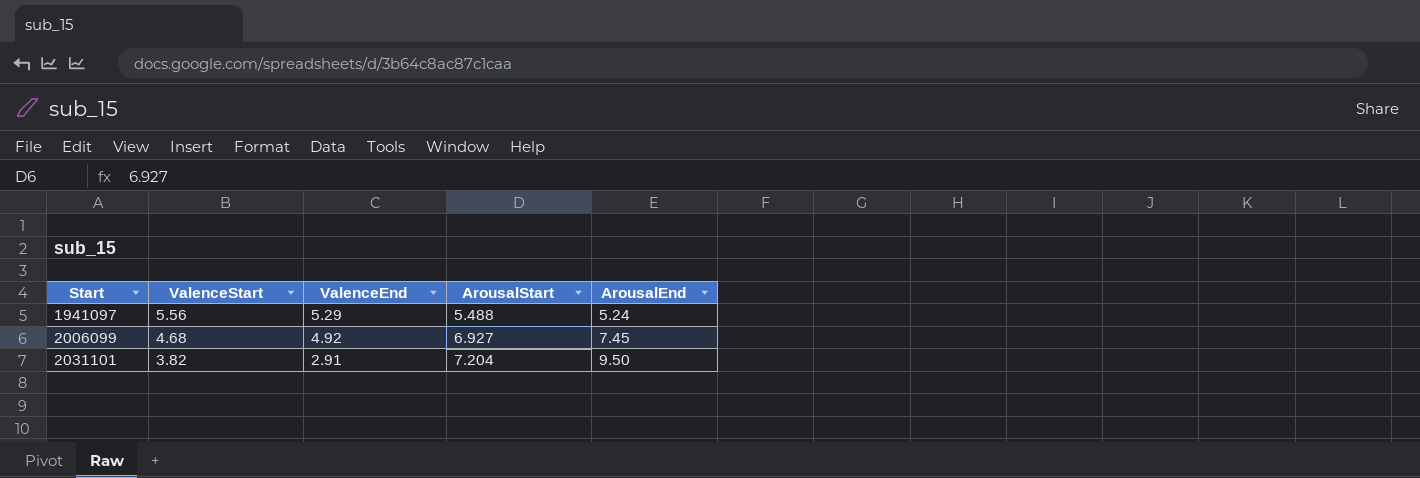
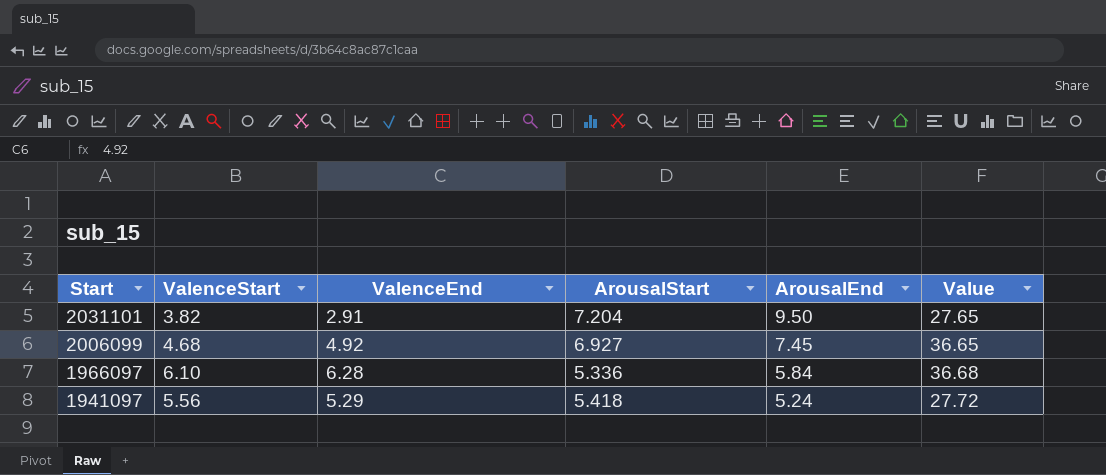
row order: Start ascending -> Start descending
column Value | formula: none -> [ValenceEnd] * [ArousalEnd]
row 1966097: none -> 6.10 | 6.28 | 5.336 | 5.84 | 36.68
1941097 | ArousalStart: 5.488 -> 5.418

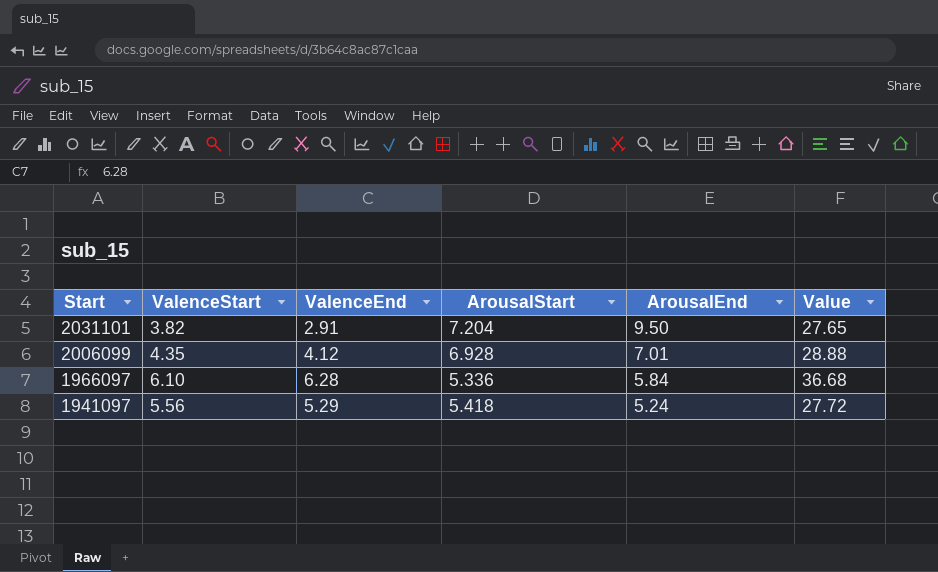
2006099 | ValenceStart: 4.68 -> 4.35
2006099 | ValenceEnd: 4.92 -> 4.12
2006099 | ArousalStart: 6.927 -> 6.928
2006099 | ArousalEnd: 7.45 -> 7.01
2006099 | Value: 36.65 -> 28.88

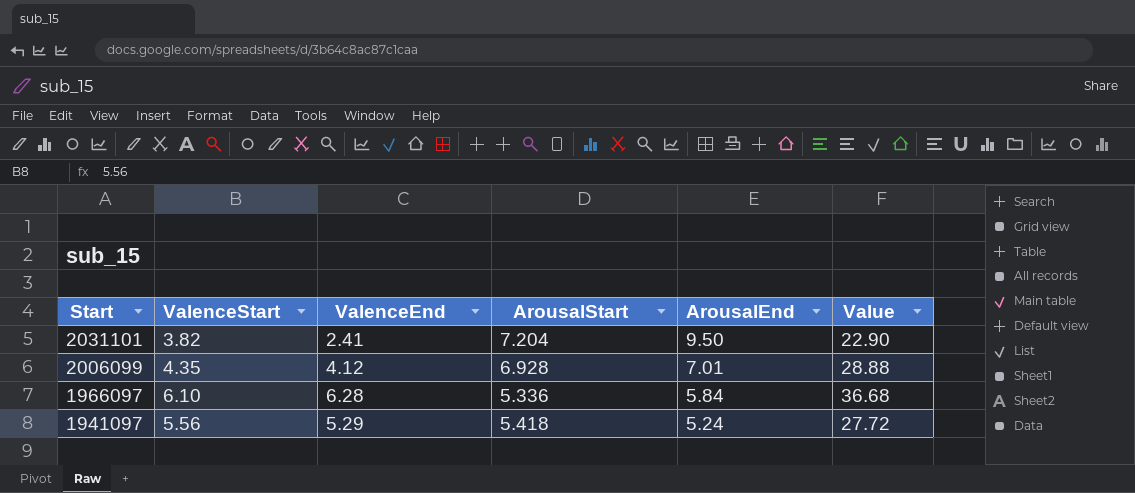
2031101 | ValenceEnd: 2.91 -> 2.41
2031101 | Value: 27.65 -> 22.90

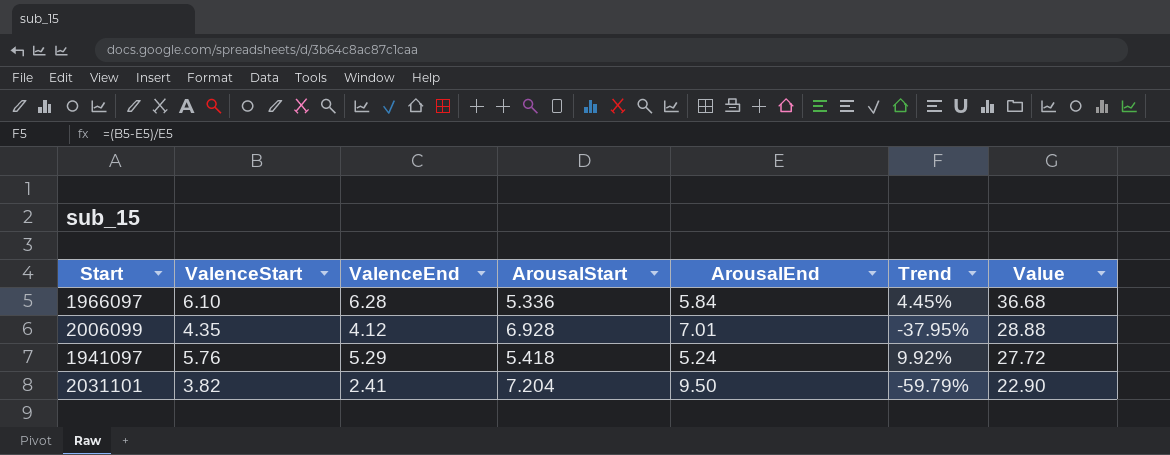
row order: Start descending -> Value descending
column Trend | formula: none -> ([ValenceStart] - [ArousalEnd]) / [ArousalEnd]
1941097 | ValenceStart: 5.56 -> 5.76

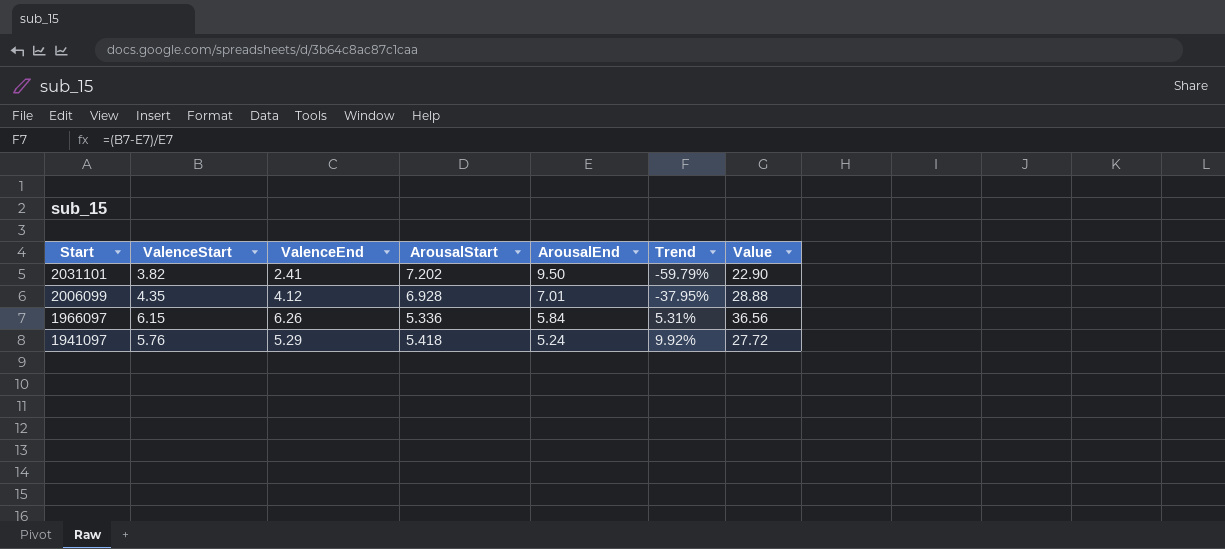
row order: Value descending -> Start descending
2031101 | ArousalStart: 7.204 -> 7.202
1966097 | ValenceStart: 6.10 -> 6.15
1966097 | ValenceEnd: 6.28 -> 6.26
1966097 | Trend: 4.45% -> 5.31%
1966097 | Value: 36.68 -> 36.56

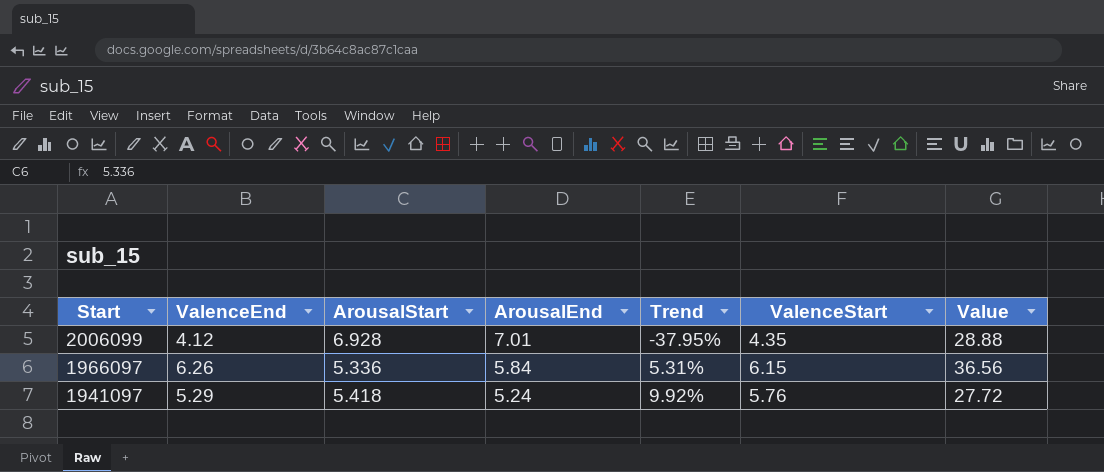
column ValenceStart | position: 2 -> 6
row 2031101: 3.82 | 2.41 | 7.202 | 9.50 | -59.79% | 22.90 -> none

